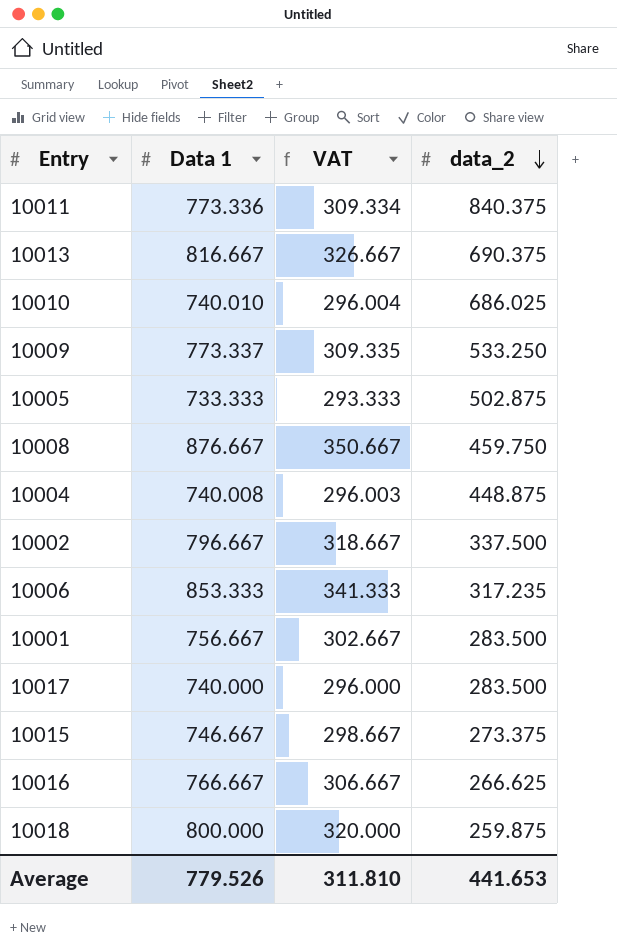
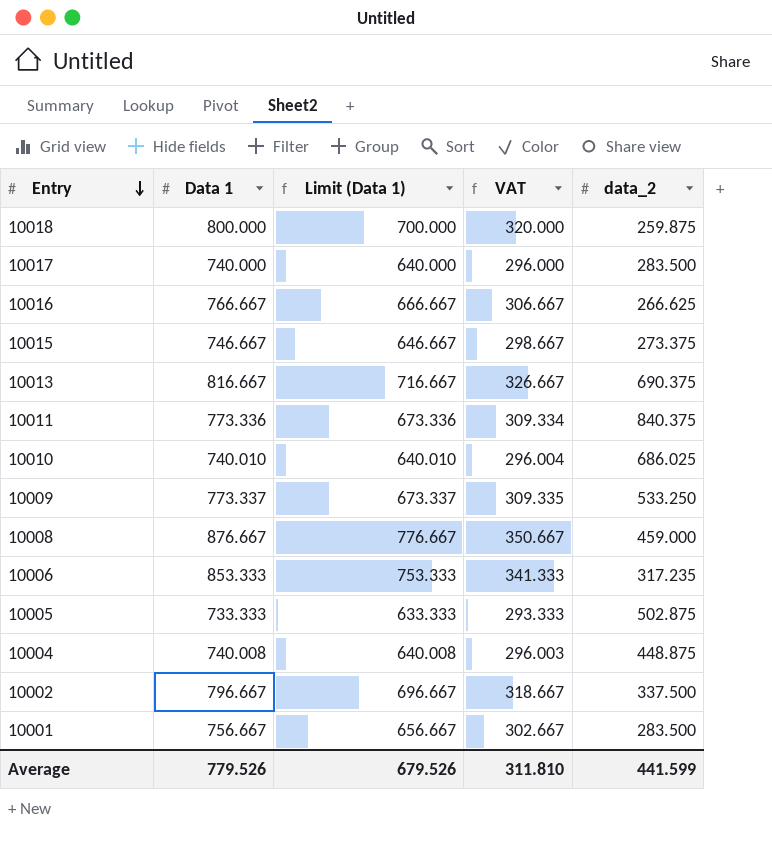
row order: data_2 descending -> Entry descending
column Limit (Data 1) | formula: none -> [Data 1] - 100
10008 | data_2: 459.750 -> 459.000
Average | data_2: 441.653 -> 441.599

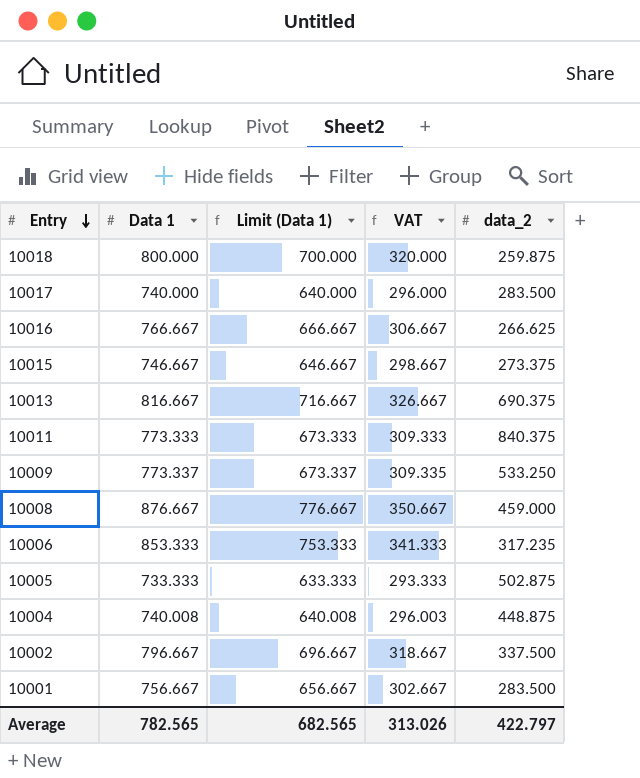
row 10010: 740.010 | 640.010 | 296.004 | 686.025 -> none
10011 | Data 1: 773.336 -> 773.333
10011 | Limit (Data 1): 673.336 -> 673.333
10011 | VAT: 309.334 -> 309.333
Average | Data 1: 779.526 -> 782.565
Average | Limit (Data 1): 679.526 -> 682.565
Average | VAT: 311.810 -> 313.026
Average | data_2: 441.599 -> 422.797

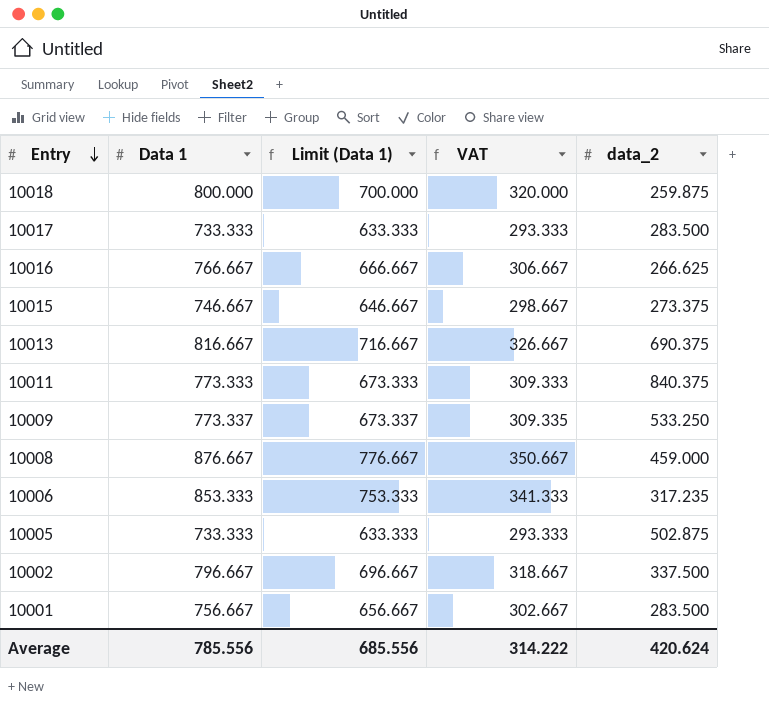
row 10004: 740.008 | 640.008 | 296.003 | 448.875 -> none
10017 | Data 1: 740.000 -> 733.333
10017 | Limit (Data 1): 640.000 -> 633.333
10017 | VAT: 296.000 -> 293.333
Average | Data 1: 782.565 -> 785.556
Average | Limit (Data 1): 682.565 -> 685.556
Average | VAT: 313.026 -> 314.222
Average | data_2: 422.797 -> 420.624

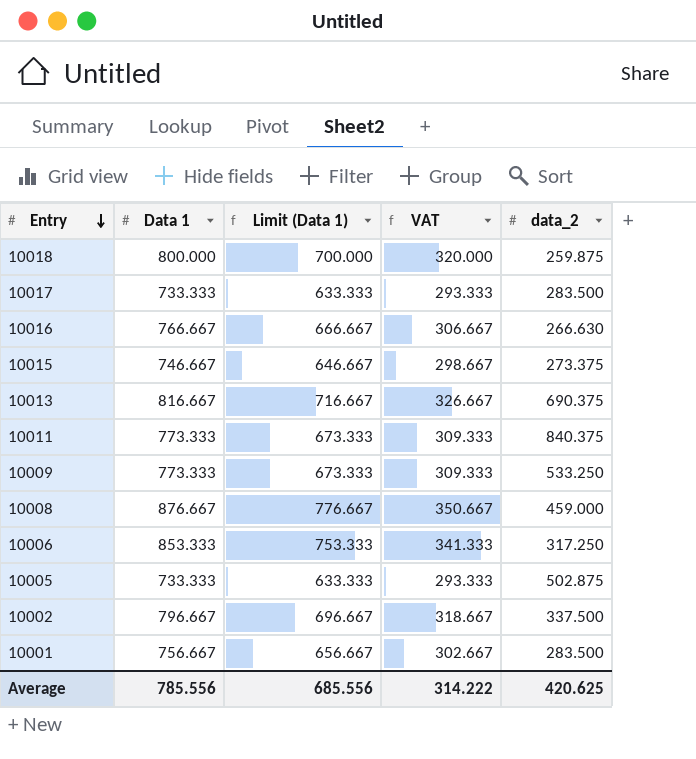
10016 | data_2: 266.625 -> 266.630
10009 | Data 1: 773.337 -> 773.333
10009 | Limit (Data 1): 673.337 -> 673.333
10009 | VAT: 309.335 -> 309.333
10006 | data_2: 317.235 -> 317.250
Average | data_2: 420.624 -> 420.625

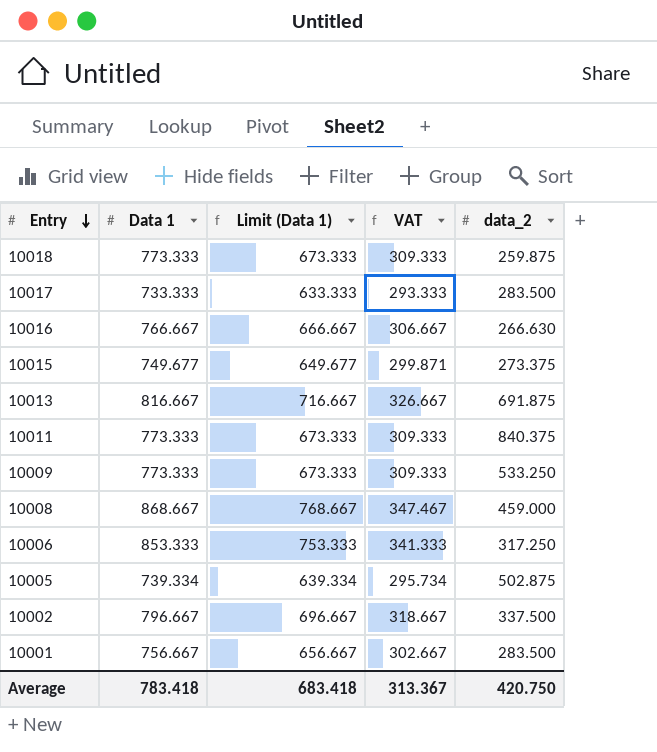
10018 | Data 1: 800.000 -> 773.333
10018 | Limit (Data 1): 700.000 -> 673.333
10018 | VAT: 320.000 -> 309.333
10015 | Data 1: 746.667 -> 749.677
10015 | Limit (Data 1): 646.667 -> 649.677
10015 | VAT: 298.667 -> 299.871
10013 | data_2: 690.375 -> 691.875
10008 | Data 1: 876.667 -> 868.667
10008 | Limit (Data 1): 776.667 -> 768.667
10008 | VAT: 350.667 -> 347.467
10005 | Data 1: 733.333 -> 739.334
10005 | Limit (Data 1): 633.333 -> 639.334
10005 | VAT: 293.333 -> 295.734
Average | Data 1: 785.556 -> 783.418
Average | Limit (Data 1): 685.556 -> 683.418
Average | VAT: 314.222 -> 313.367
Average | data_2: 420.625 -> 420.750

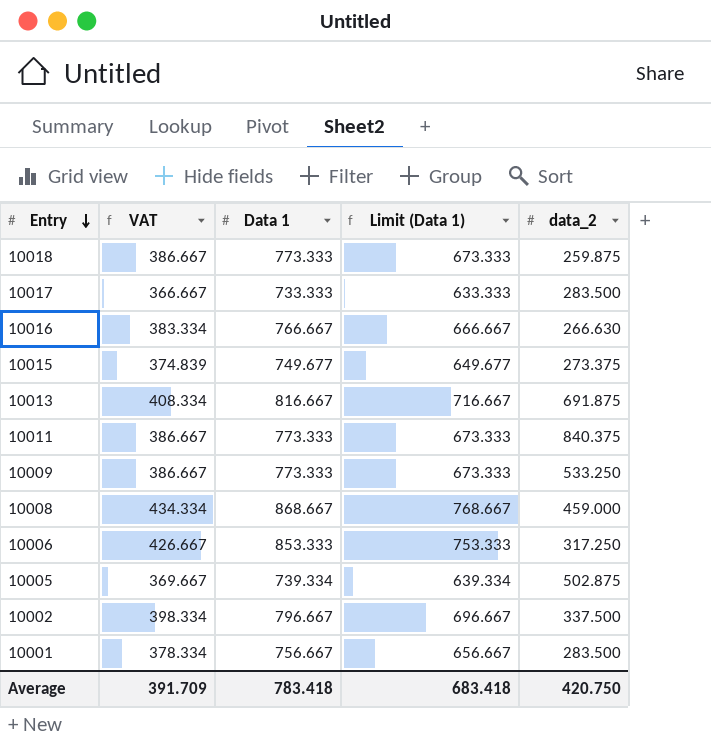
column VAT | formula: [Data 1] * 0.4 -> [Data 1] * 0.5
column VAT | position: 4 -> 2
Average | VAT: 313.367 -> 391.709

